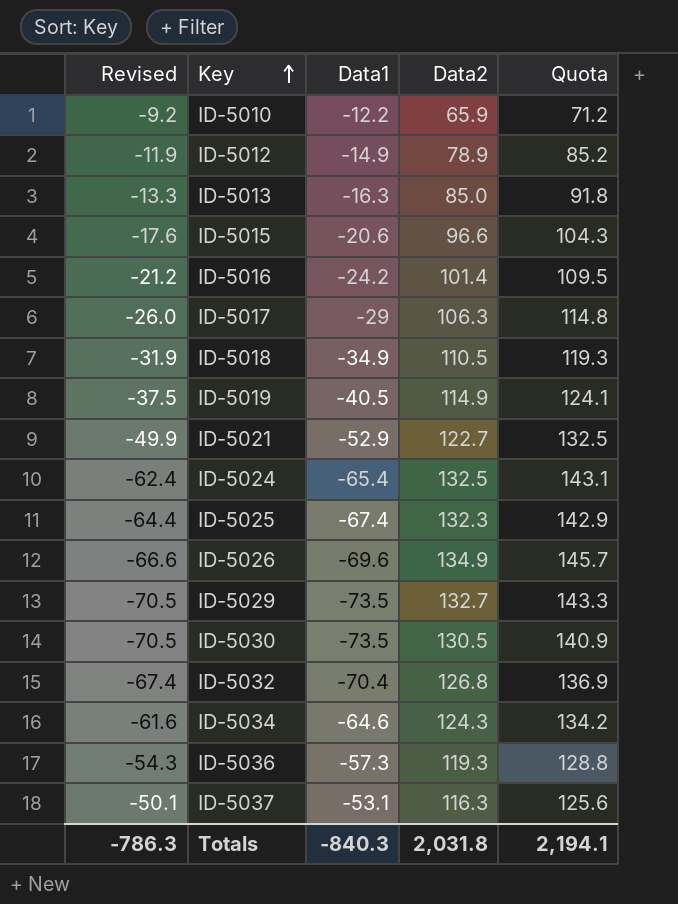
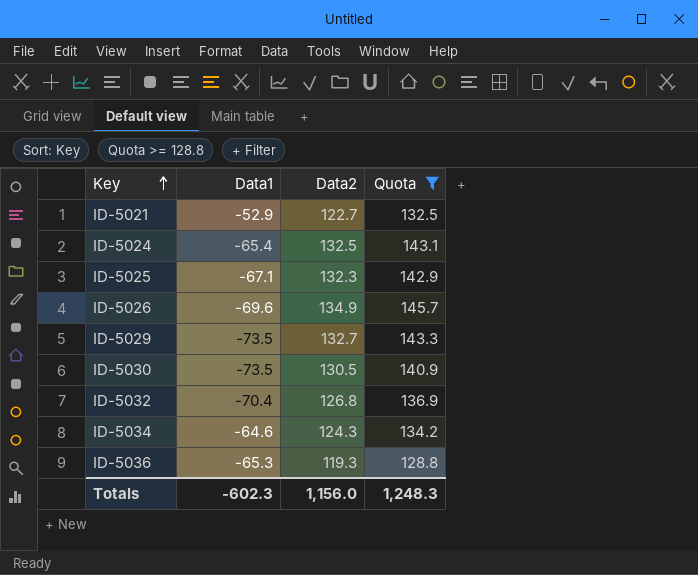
filter: none -> Quota >= 128.8
column Revised | formula: [Data1] + 3 -> none
ID-5025 | Data1: -67.4 -> -67.1
ID-5036 | Data1: -57.3 -> -65.3
Totals | Data1: -840.3 -> -602.3
Totals | Data2: 2,031.8 -> 1,156.0
Totals | Quota: 2,194.1 -> 1,248.3

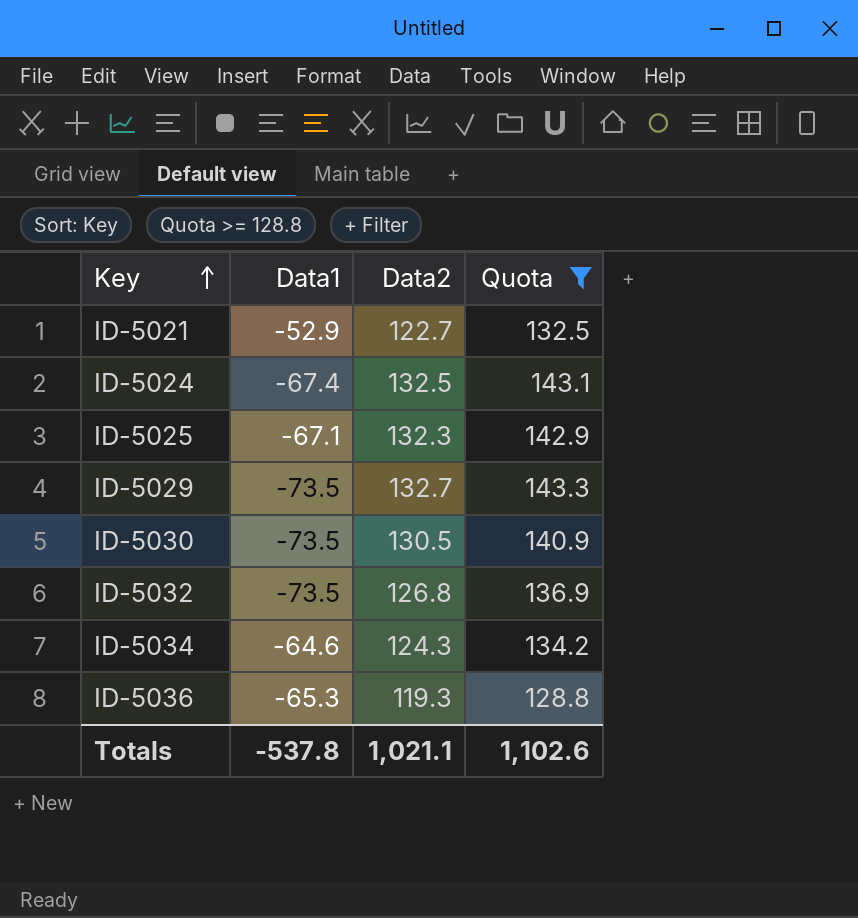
row ID-5026: -69.6 | 134.9 | 145.7 -> none
ID-5024 | Data1: -65.4 -> -67.4
ID-5032 | Data1: -70.4 -> -73.5
Totals | Data1: -602.3 -> -537.8
Totals | Data2: 1,156.0 -> 1,021.1
Totals | Quota: 1,248.3 -> 1,102.6

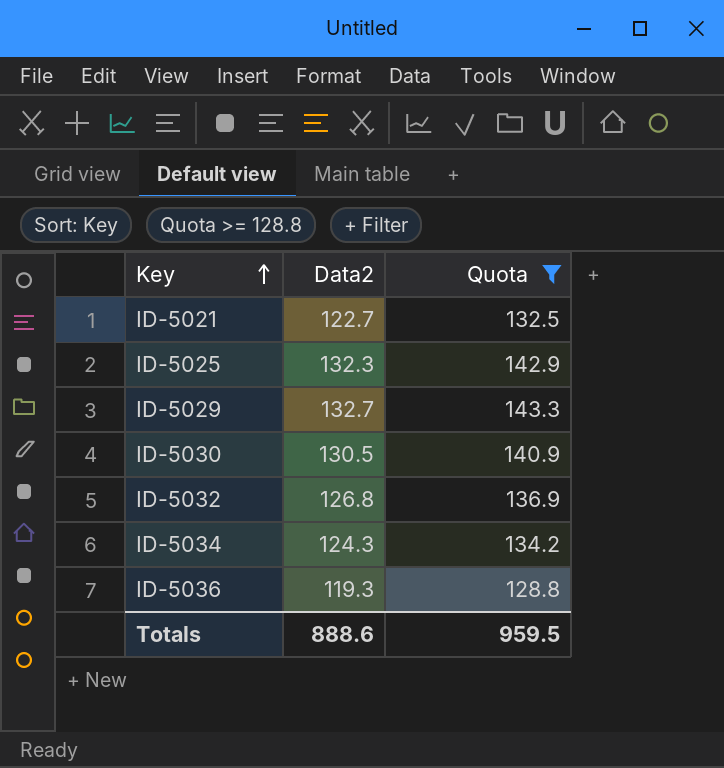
column Data1 | position: 2 -> none
row ID-5024: -67.4 | 132.5 | 143.1 -> none
Totals | Data2: 1,021.1 -> 888.6
Totals | Quota: 1,102.6 -> 959.5

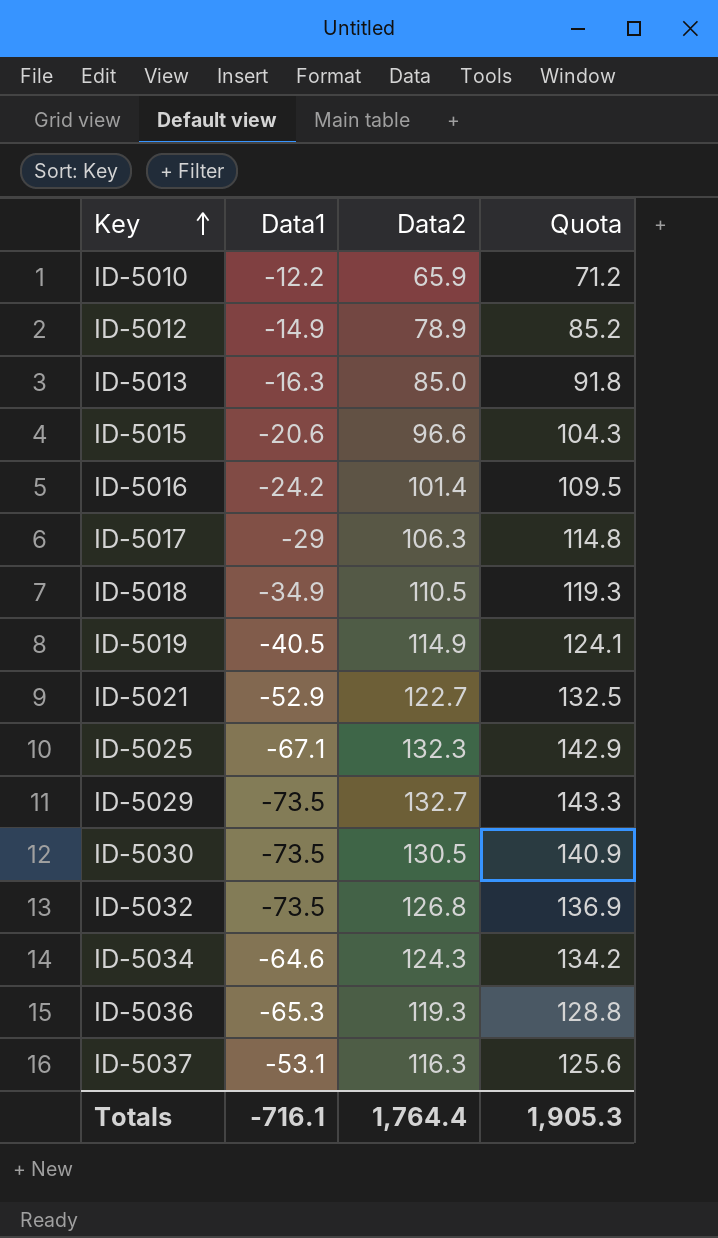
filter: Quota >= 128.8 -> none
column Data1 | position: none -> 2
Totals | Data2: 888.6 -> 1,764.4
Totals | Quota: 959.5 -> 1,905.3

